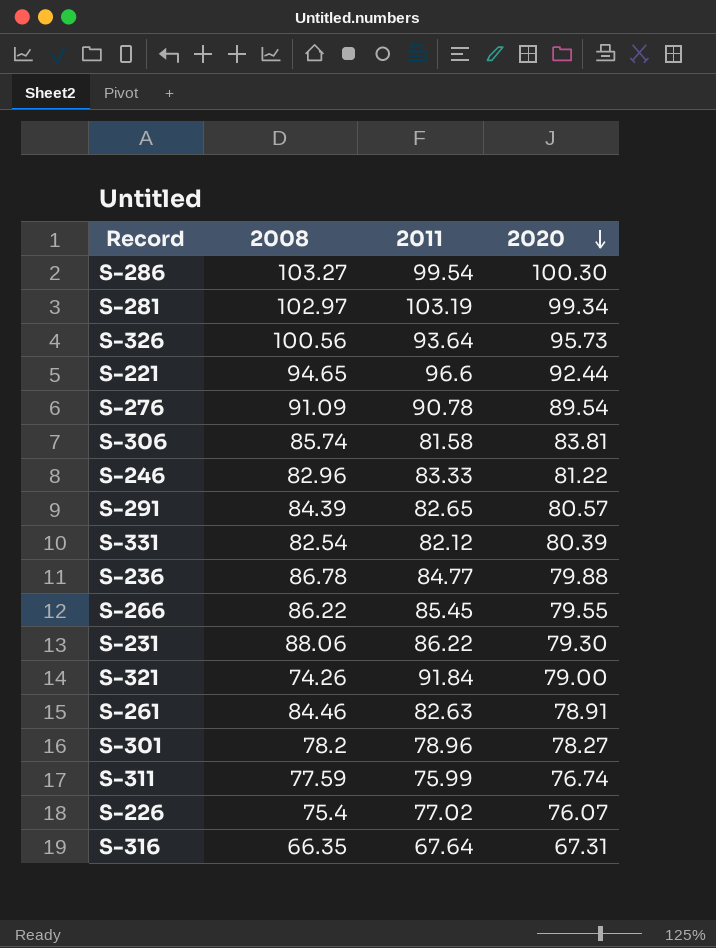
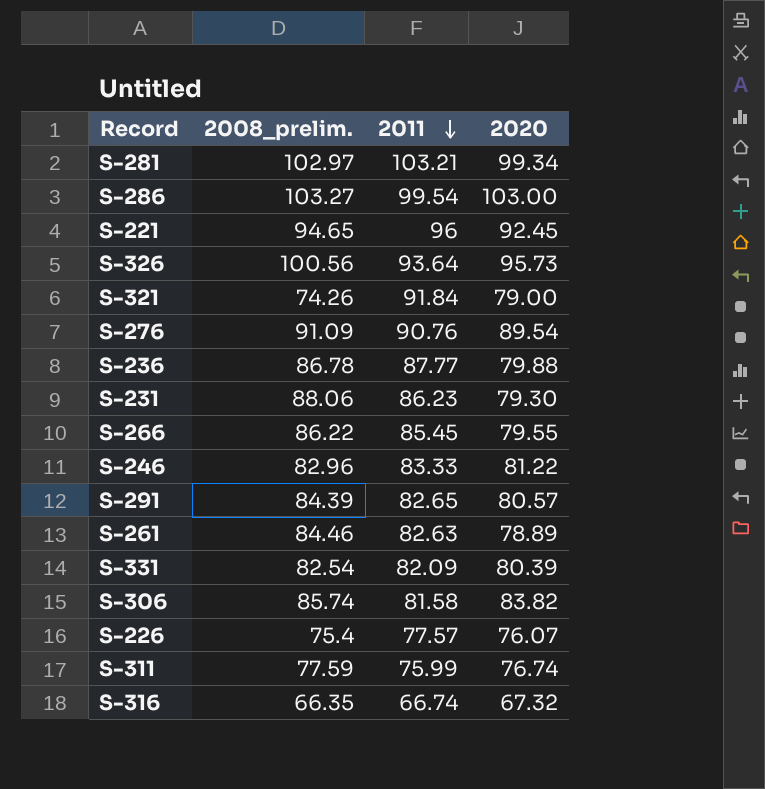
row order: 2020 descending -> 2011 descending
column name: 2008 -> 2008_prelim.
row S-301: 78.2 | 78.96 | 78.27 -> none
S-281 | 2011: 103.19 -> 103.21
S-286 | 2020: 100.30 -> 103.00
S-221 | 2011: 96.6 -> 96
S-221 | 2020: 92.44 -> 92.45
S-276 | 2011: 90.78 -> 90.76
S-236 | 2011: 84.77 -> 87.77
S-231 | 2011: 86.22 -> 86.23
S-261 | 2020: 78.91 -> 78.89
S-331 | 2011: 82.12 -> 82.09
S-306 | 2020: 83.81 -> 83.82
S-226 | 2011: 77.02 -> 77.57
S-316 | 2011: 67.64 -> 66.74
S-316 | 2020: 67.31 -> 67.32

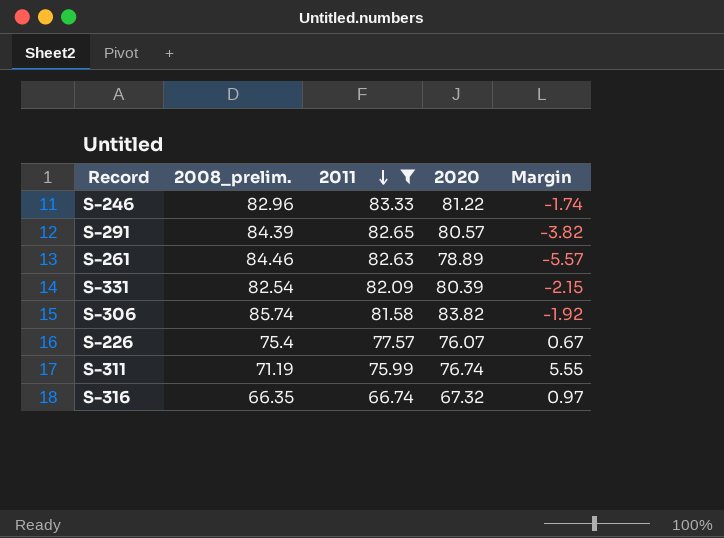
filter: none -> 2011 <= 83.33
column Margin | formula: none -> [2020] - [2008_prelim.]
S-311 | 2008_prelim.: 77.59 -> 71.19

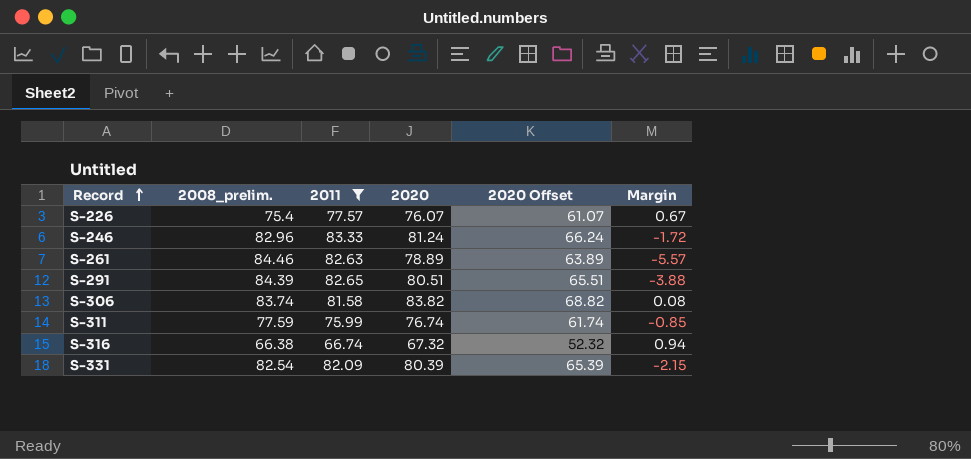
row order: 2011 descending -> Record ascending
column 2020 Offset | formula: none -> [2020] - 15
S-246 | 2020: 81.22 -> 81.24
S-246 | Margin: -1.74 -> -1.72
S-291 | 2020: 80.57 -> 80.51
S-291 | Margin: -3.82 -> -3.88
S-306 | 2008_prelim.: 85.74 -> 83.74
S-306 | Margin: -1.92 -> 0.08
S-311 | 2008_prelim.: 71.19 -> 77.59
S-311 | Margin: 5.55 -> -0.85
S-316 | 2008_prelim.: 66.35 -> 66.38
S-316 | Margin: 0.97 -> 0.94

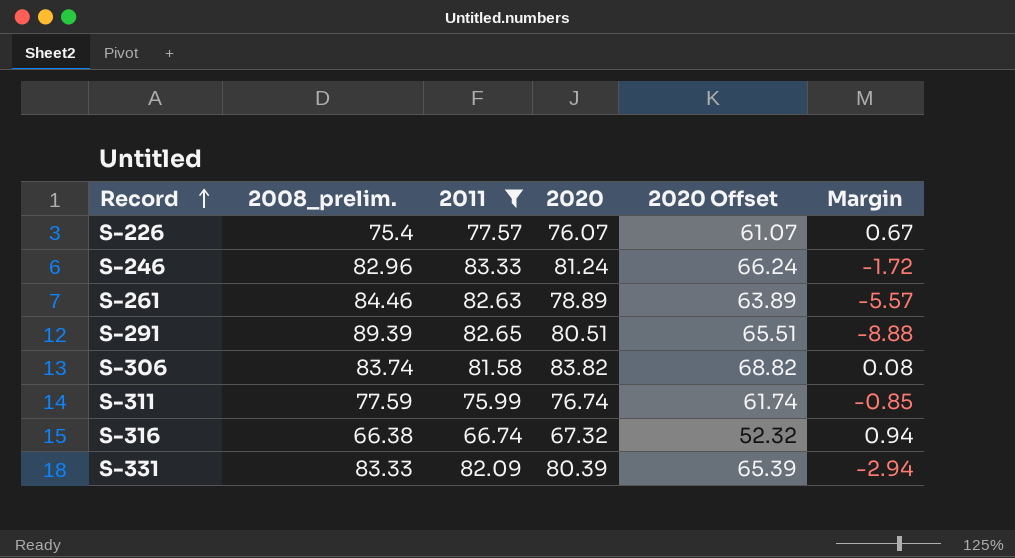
S-291 | 2008_prelim.: 84.39 -> 89.39
S-291 | Margin: -3.88 -> -8.88
S-331 | 2008_prelim.: 82.54 -> 83.33
S-331 | Margin: -2.15 -> -2.94

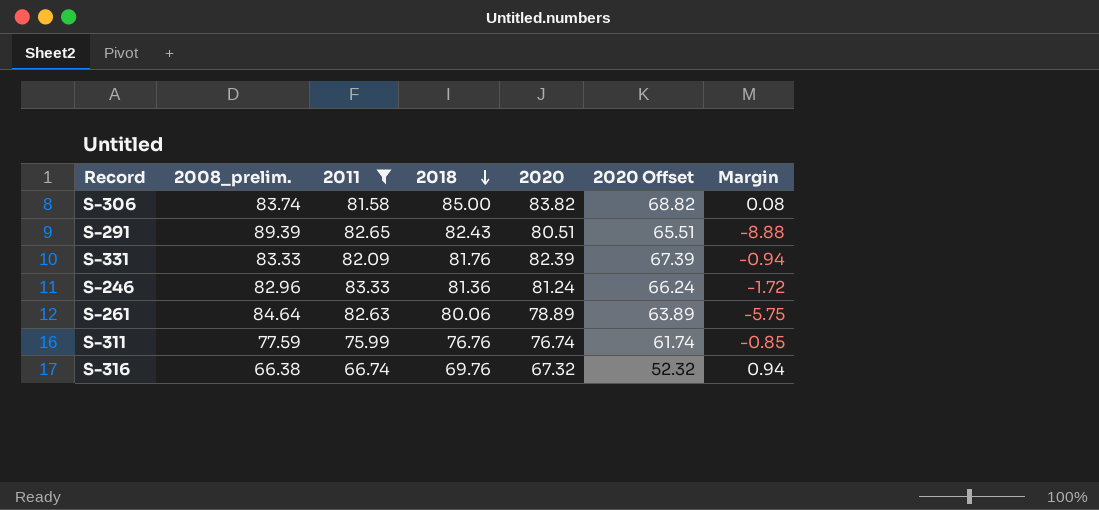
row order: Record ascending -> 2018 descending
column 2018 | position: none -> 4
row S-226: 75.4 | 77.57 | 76.07 | 61.07 | 0.67 -> none
S-331 | 2020: 80.39 -> 82.39
S-331 | 2020 Offset: 65.39 -> 67.39
S-331 | Margin: -2.94 -> -0.94
S-261 | 2008_prelim.: 84.46 -> 84.64
S-261 | Margin: -5.57 -> -5.75

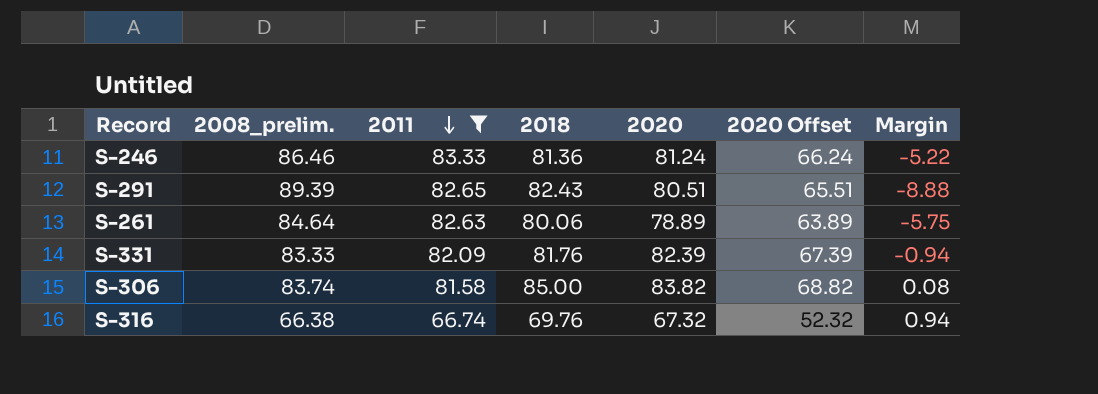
row order: 2018 descending -> 2011 descending
row S-311: 77.59 | 75.99 | 76.76 | 76.74 | 61.74 | -0.85 -> none
S-246 | 2008_prelim.: 82.96 -> 86.46
S-246 | Margin: -1.72 -> -5.22

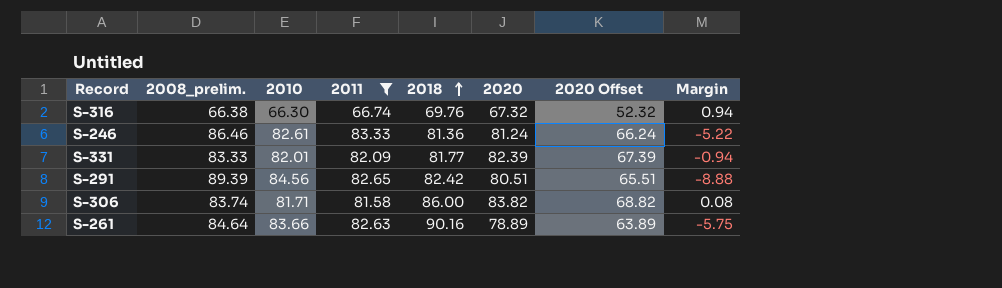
row order: 2011 descending -> 2018 ascending
column 2010 | position: none -> 3
S-331 | 2018: 81.76 -> 81.77
S-291 | 2018: 82.43 -> 82.42
S-306 | 2018: 85.00 -> 86.00
S-261 | 2018: 80.06 -> 90.16

